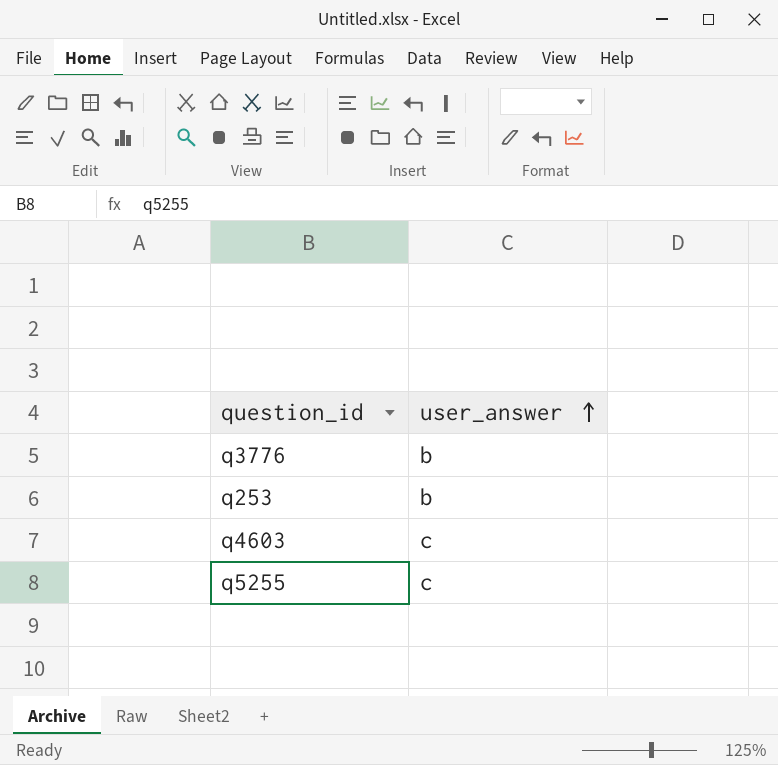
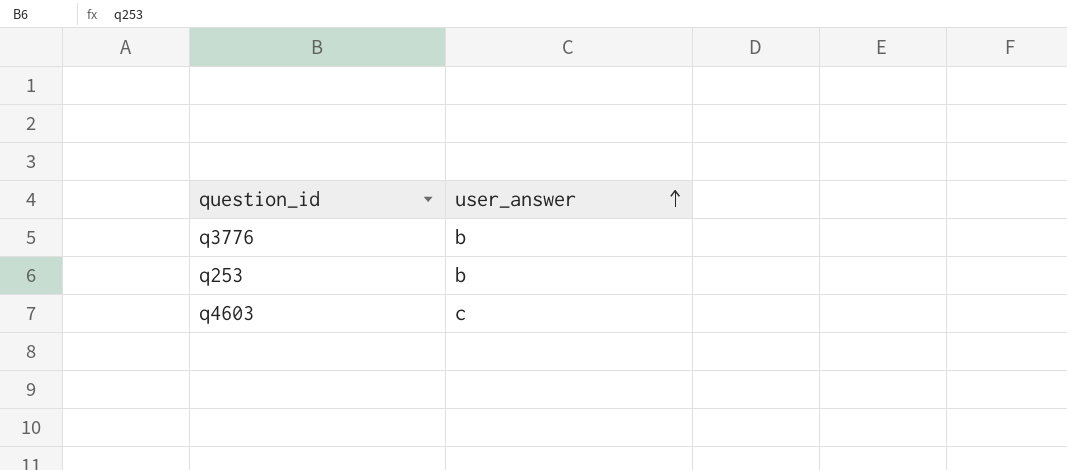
row q5255: c -> none

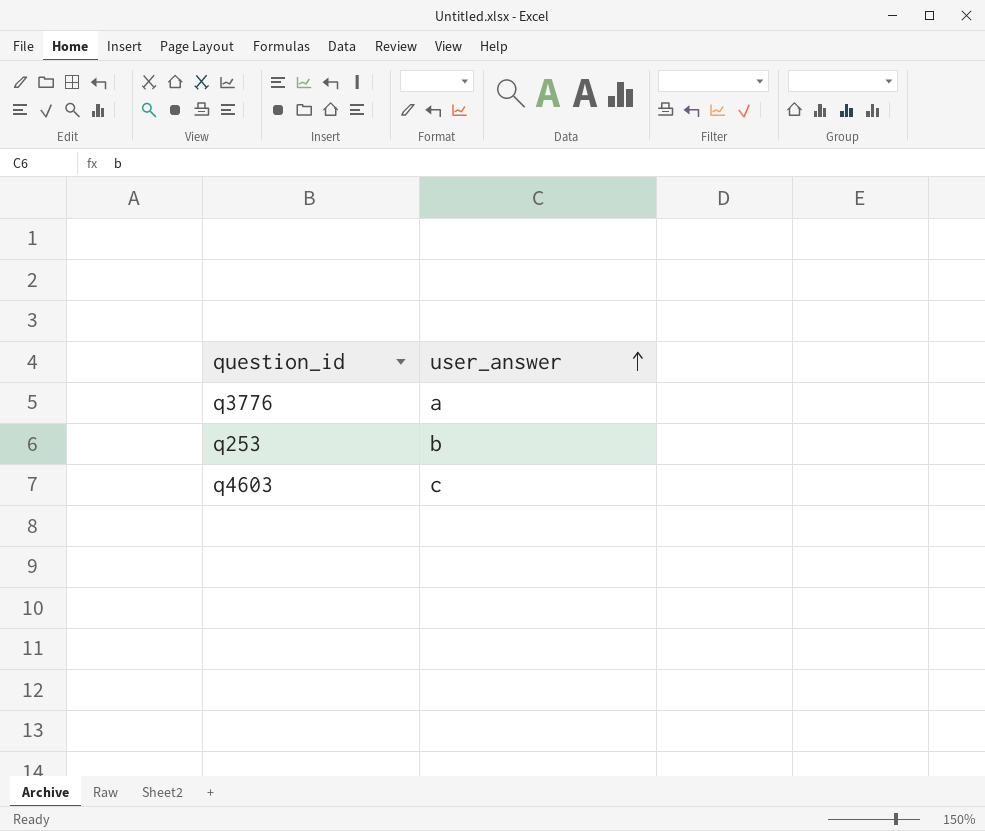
q3776 | user_answer: b -> a

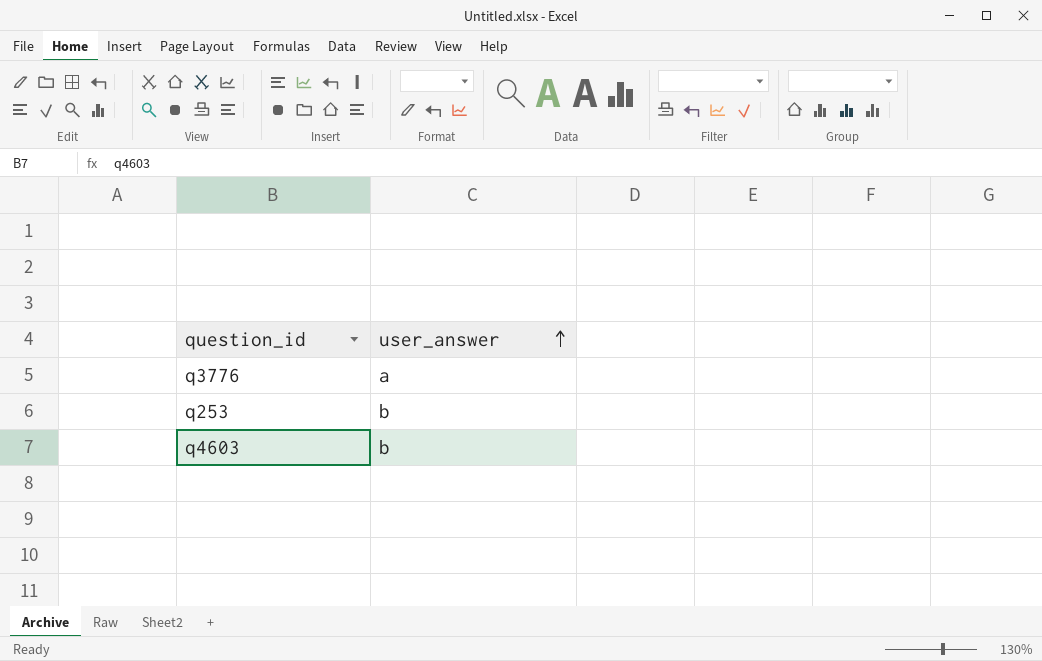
q4603 | user_answer: c -> b

